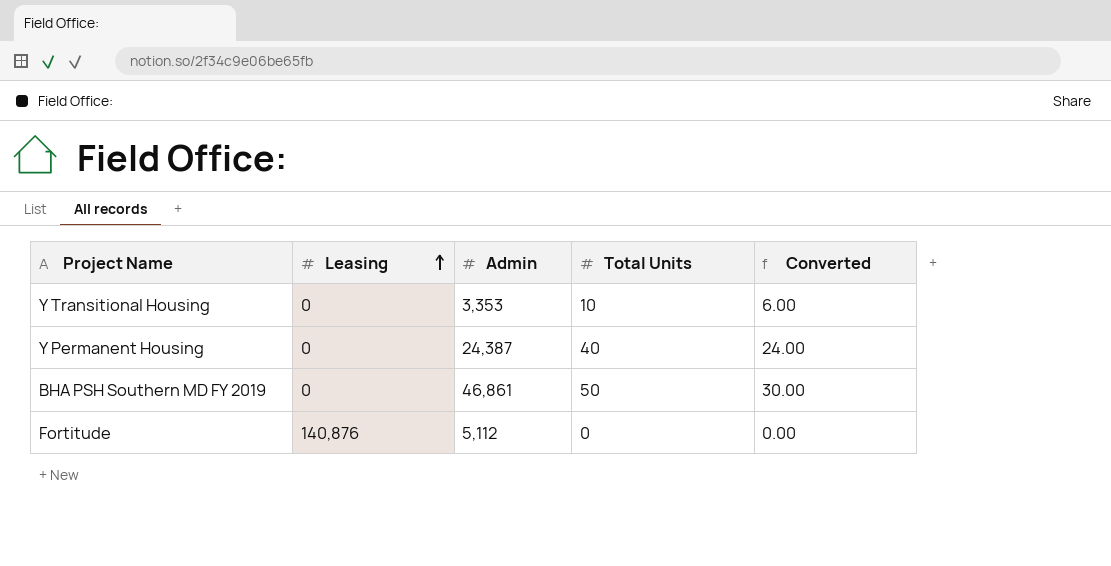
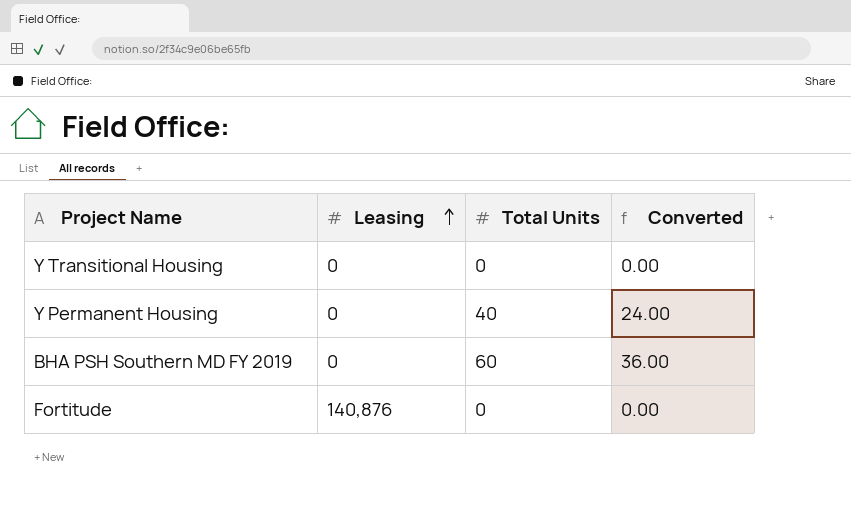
column Admin | position: 3 -> none
Y Transitional Housing | Total Units: 10 -> 0
Y Transitional Housing | Converted: 6.00 -> 0.00
BHA PSH Southern MD FY 2019 | Total Units: 50 -> 60
BHA PSH Southern MD FY 2019 | Converted: 30.00 -> 36.00

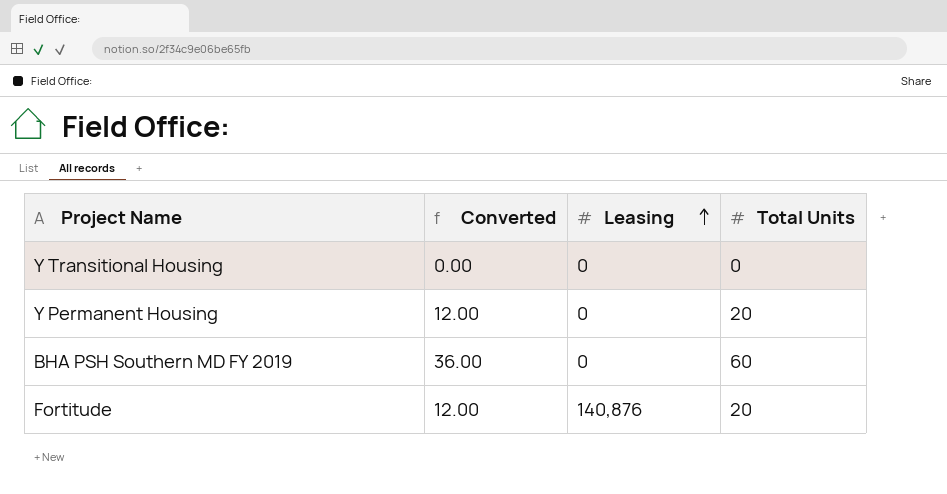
column Converted | position: 4 -> 2
Y Permanent Housing | Converted: 24.00 -> 12.00
Y Permanent Housing | Total Units: 40 -> 20
Fortitude | Converted: 0.00 -> 12.00
Fortitude | Total Units: 0 -> 20

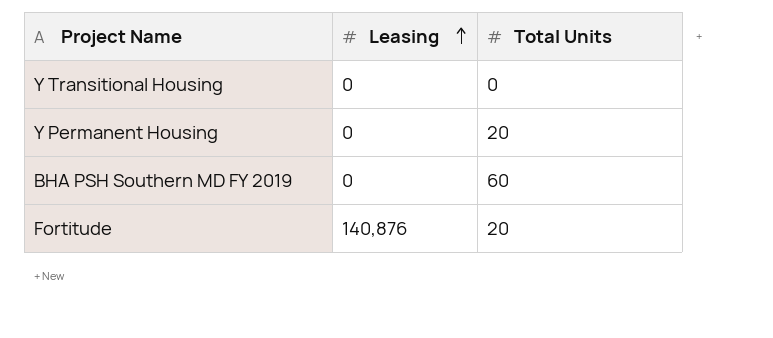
column Converted | formula: [Total Units] * 0.6 -> none

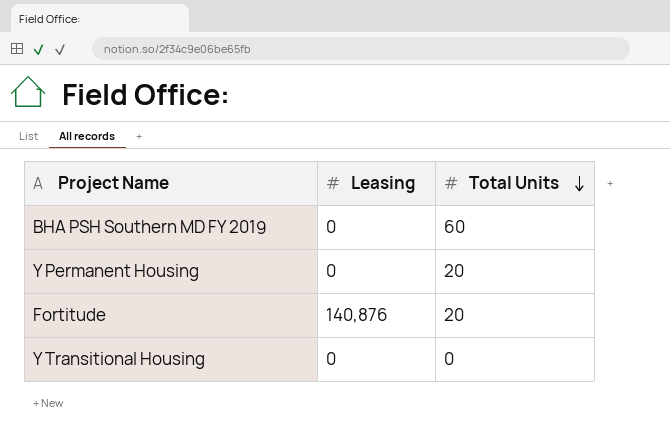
row order: Leasing ascending -> Total Units descending

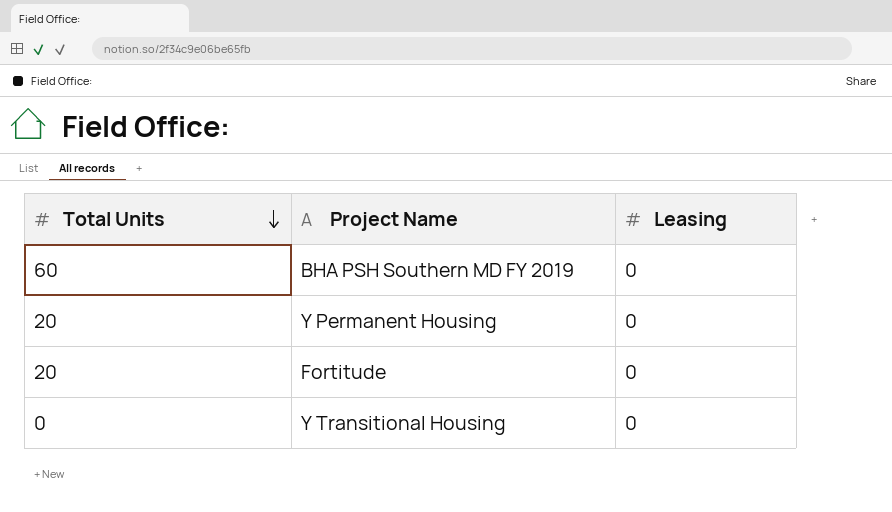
column Total Units | position: 3 -> 1
Fortitude | Leasing: 140,876 -> 0

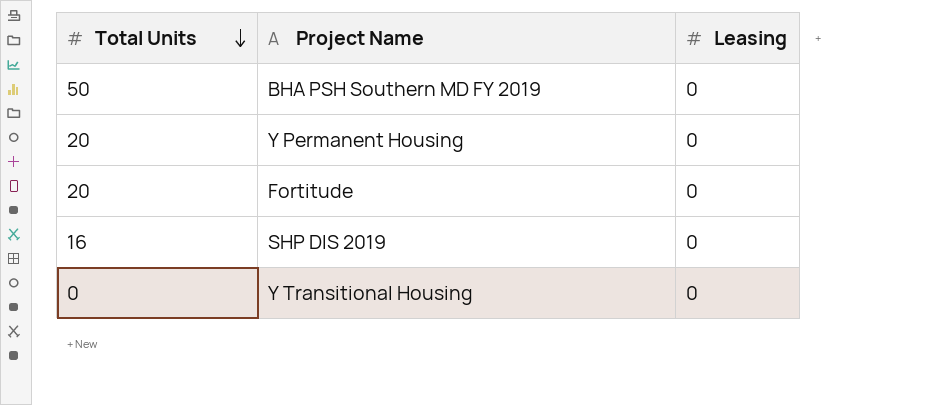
BHA PSH Southern MD FY 2019 | Total Units: 60 -> 50
row SHP DIS 2019: none -> 16 | 0

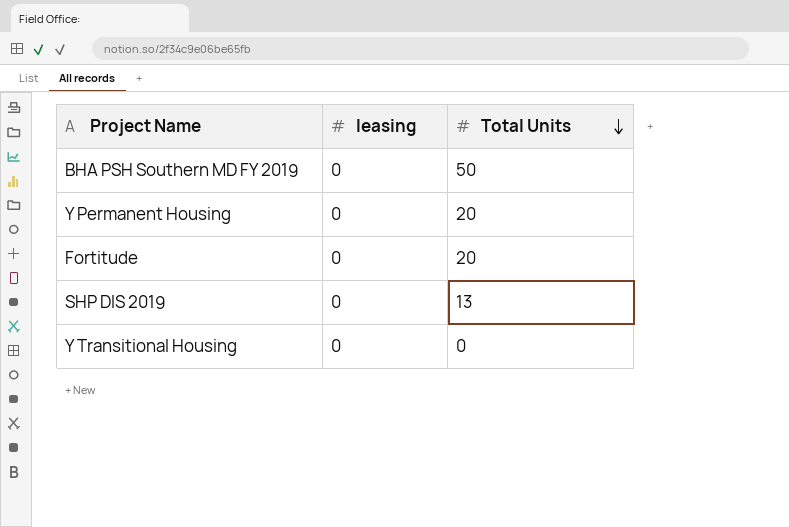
column name: Leasing -> leasing
column Total Units | position: 1 -> 3
SHP DIS 2019 | Total Units: 16 -> 13

